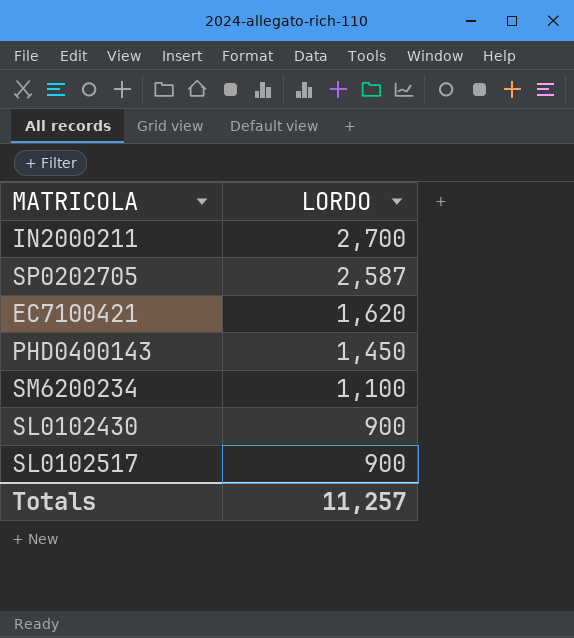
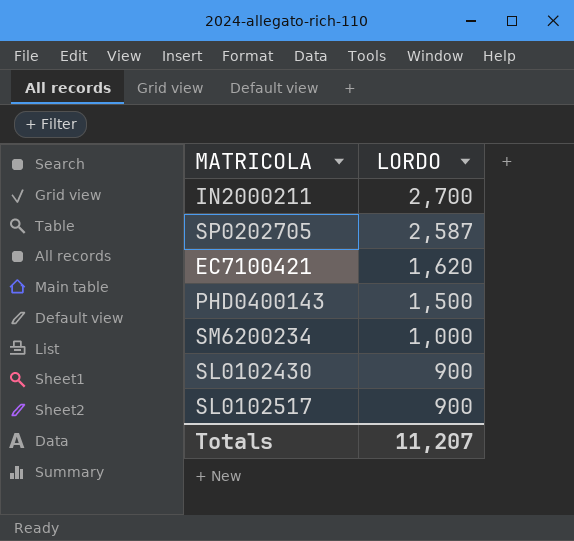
PHD0400143 | LORDO: 1,450 -> 1,500
SM6200234 | LORDO: 1,100 -> 1,000
Totals | LORDO: 11,257 -> 11,207

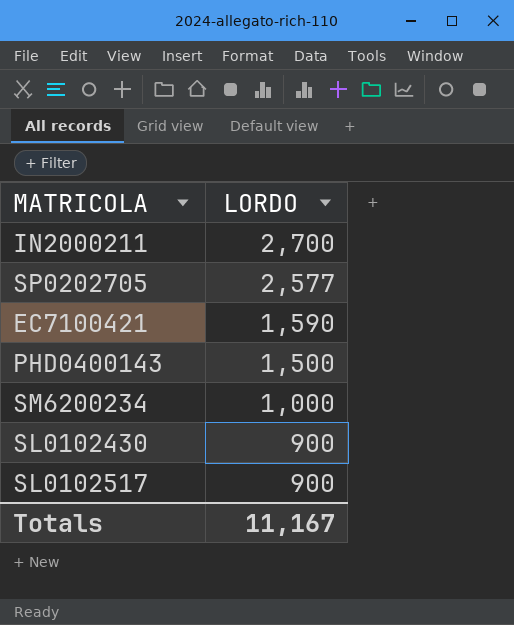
SP0202705 | LORDO: 2,587 -> 2,577
EC7100421 | LORDO: 1,620 -> 1,590
Totals | LORDO: 11,207 -> 11,167

